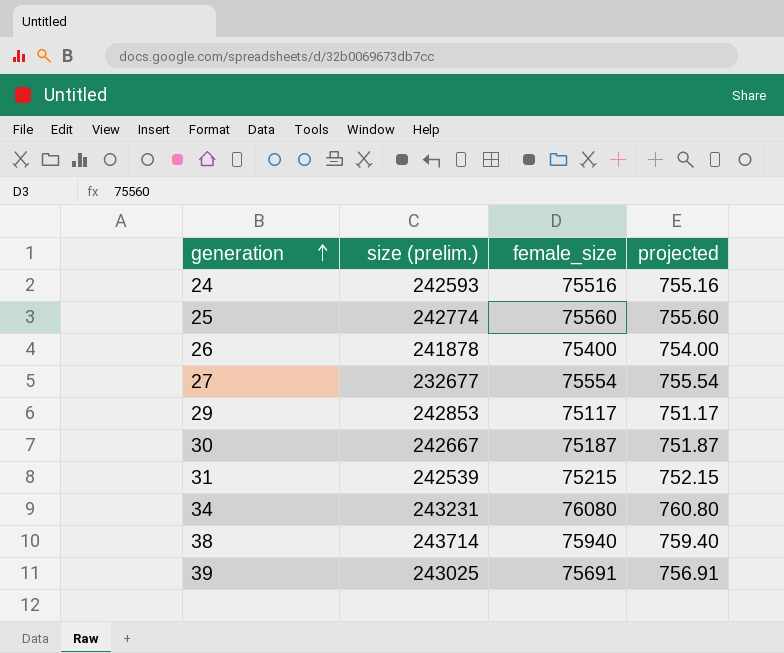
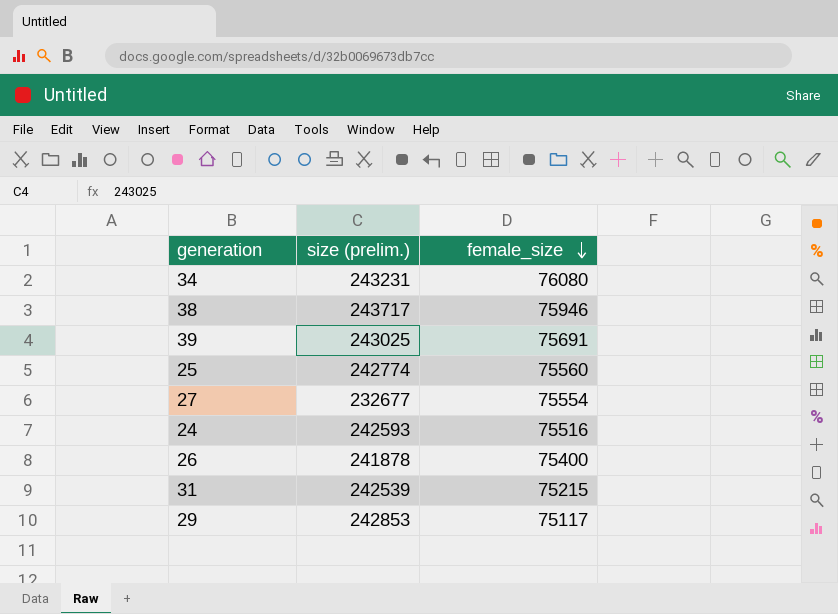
row order: generation ascending -> female_size descending
column projected | formula: [female_size] * 0.01 -> none
row 30: 242667 | 75187 | 751.87 -> none
38 | size (prelim.): 243714 -> 243717
38 | female_size: 75940 -> 75946

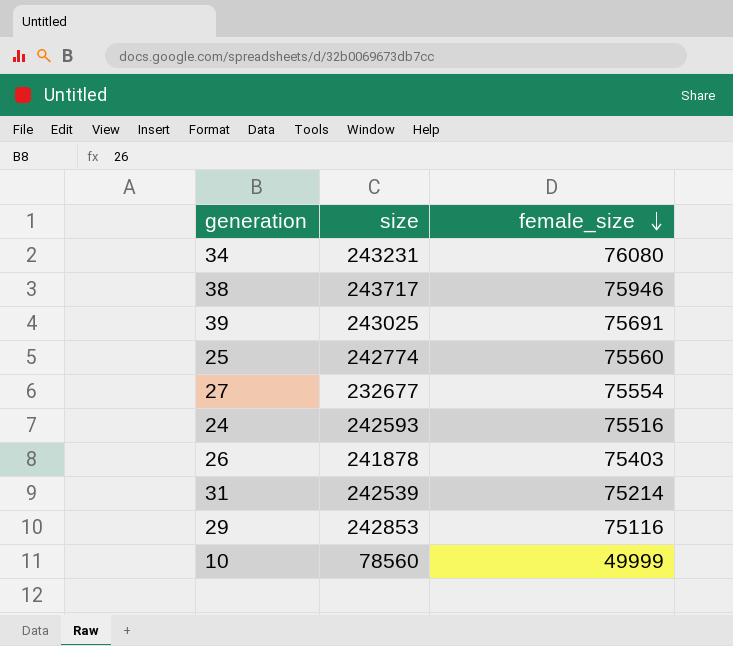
column name: size (prelim.) -> size
26 | female_size: 75400 -> 75403
31 | female_size: 75215 -> 75214
29 | female_size: 75117 -> 75116
row 10: none -> 78560 | 49999

